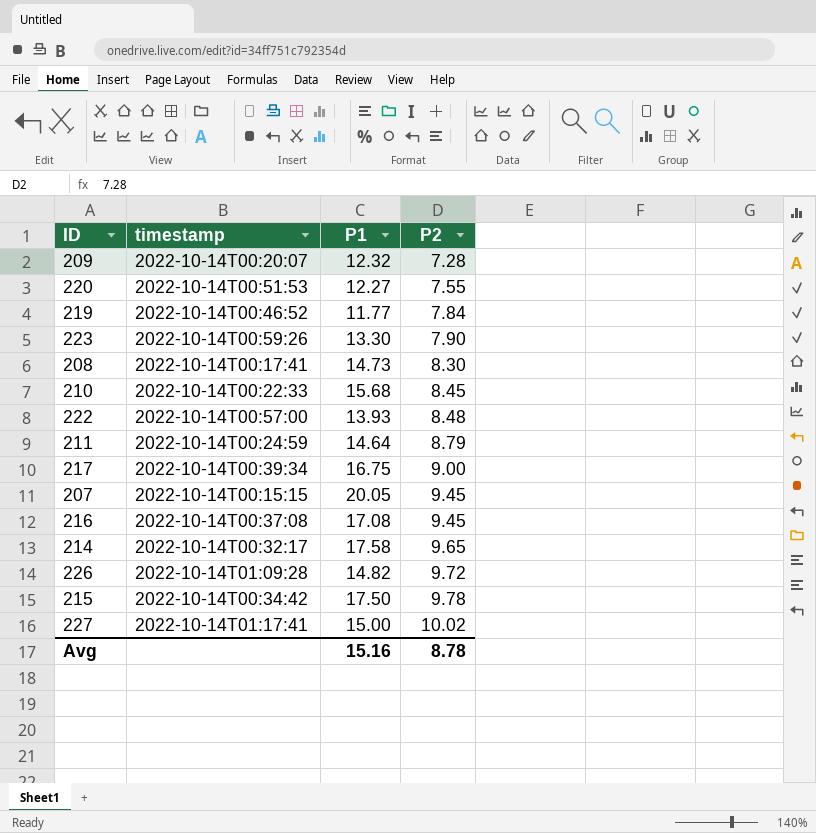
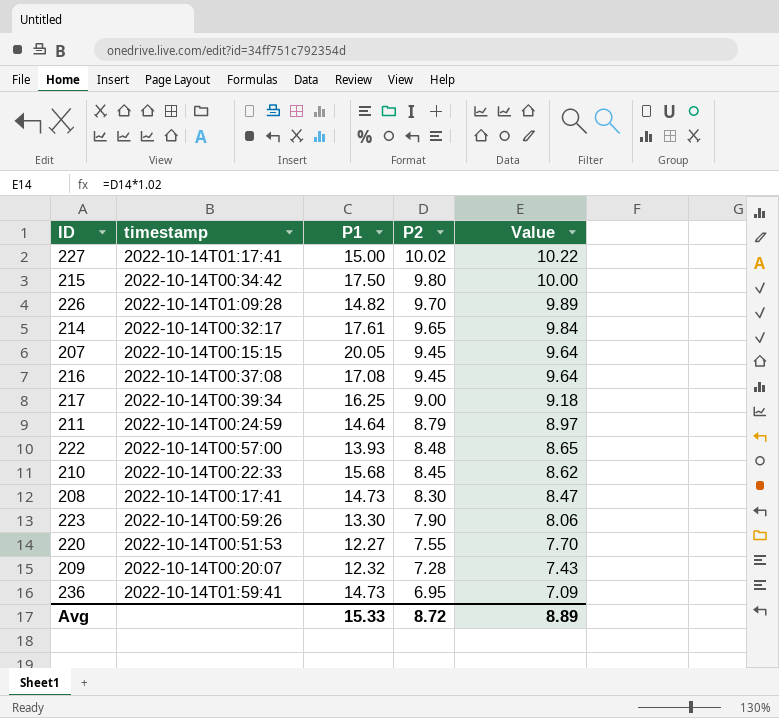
row order: P2 ascending -> P2 descending
column Value | formula: none -> [P2] * 1.02
row 219: 2022-10-14T00:46:52 | 11.77 | 7.84 -> none
215 | P2: 9.78 -> 9.80
226 | P2: 9.72 -> 9.70
214 | P1: 17.58 -> 17.61
217 | P1: 16.75 -> 16.25
row 236: none -> 2022-10-14T01:59:41 | 14.73 | 6.95 | 7.09
Avg | P1: 15.16 -> 15.33
Avg | P2: 8.78 -> 8.72

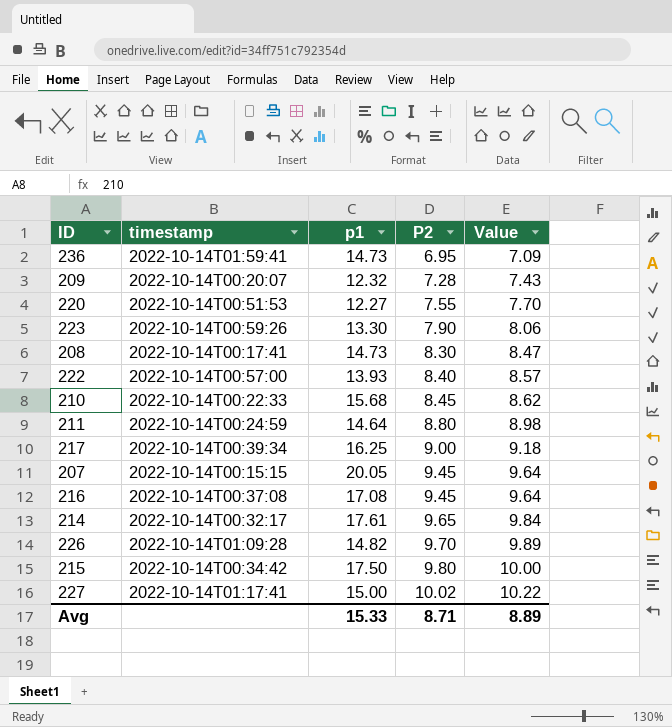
row order: P2 descending -> P2 ascending
column name: P1 -> p1
222 | P2: 8.48 -> 8.40
222 | Value: 8.65 -> 8.57
211 | P2: 8.79 -> 8.80
211 | Value: 8.97 -> 8.98
Avg | P2: 8.72 -> 8.71

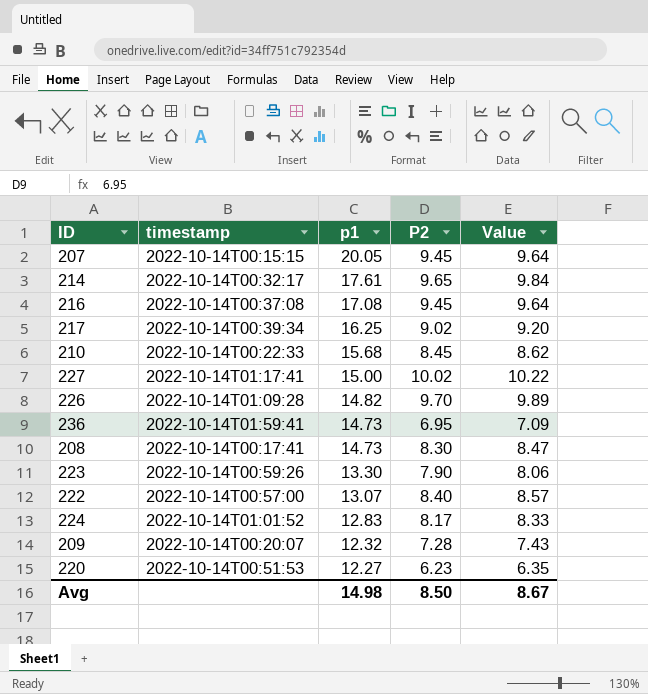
row order: P2 ascending -> p1 descending
row 211: 2022-10-14T00:24:59 | 14.64 | 8.80 | 8.98 -> none
row 215: 2022-10-14T00:34:42 | 17.50 | 9.80 | 10.00 -> none
217 | P2: 9.00 -> 9.02
217 | Value: 9.18 -> 9.20
222 | p1: 13.93 -> 13.07
row 224: none -> 2022-10-14T01:01:52 | 12.83 | 8.17 | 8.33
220 | P2: 7.55 -> 6.23
220 | Value: 7.70 -> 6.35
Avg | p1: 15.33 -> 14.98
Avg | P2: 8.71 -> 8.50
Avg | Value: 8.89 -> 8.67

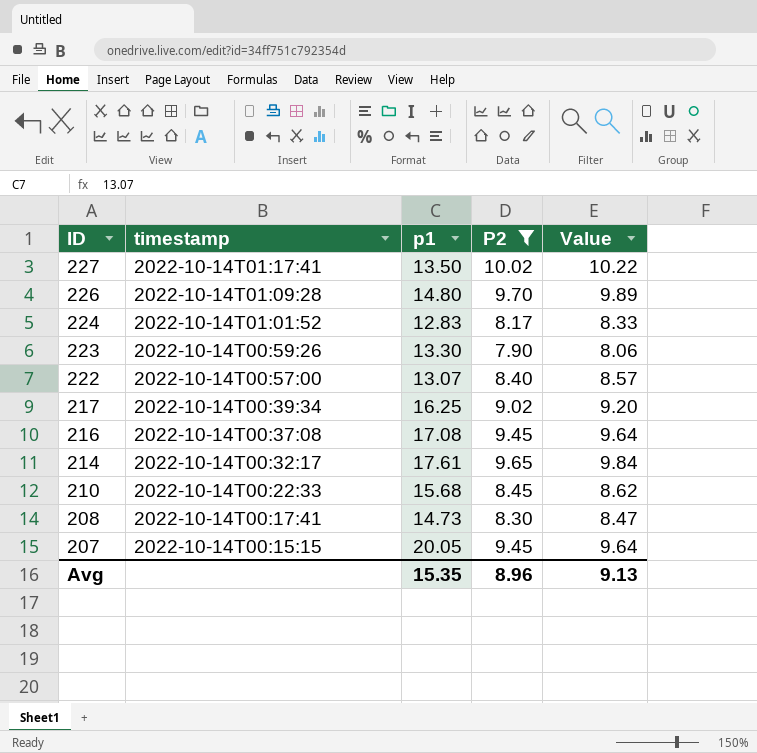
filter: none -> P2 >= 7.90
row order: p1 descending -> ID descending
227 | p1: 15.00 -> 13.50
226 | p1: 14.82 -> 14.80
Avg | p1: 14.98 -> 15.35
Avg | P2: 8.50 -> 8.96
Avg | Value: 8.67 -> 9.13

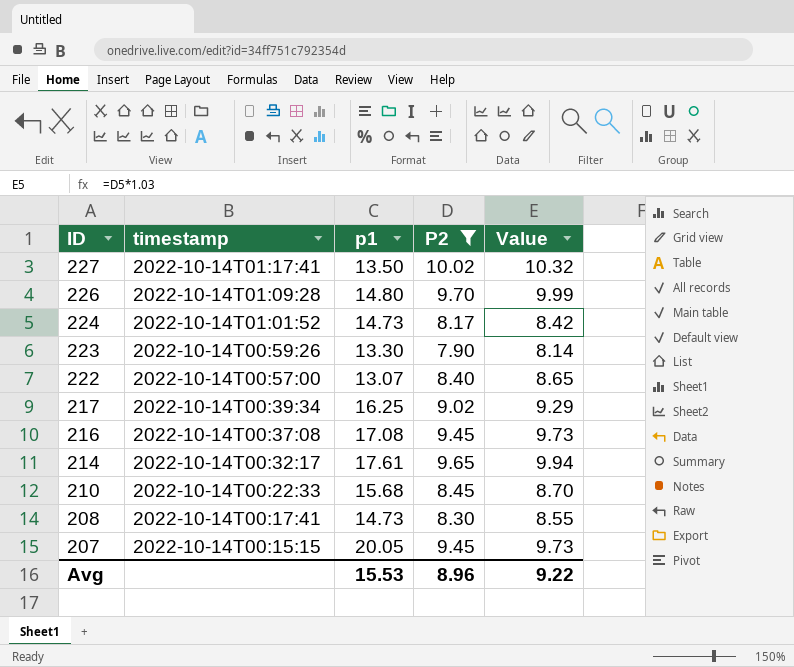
column Value | formula: [P2] * 1.02 -> [P2] * 1.03
224 | p1: 12.83 -> 14.73
Avg | p1: 15.35 -> 15.53
Avg | Value: 9.13 -> 9.22

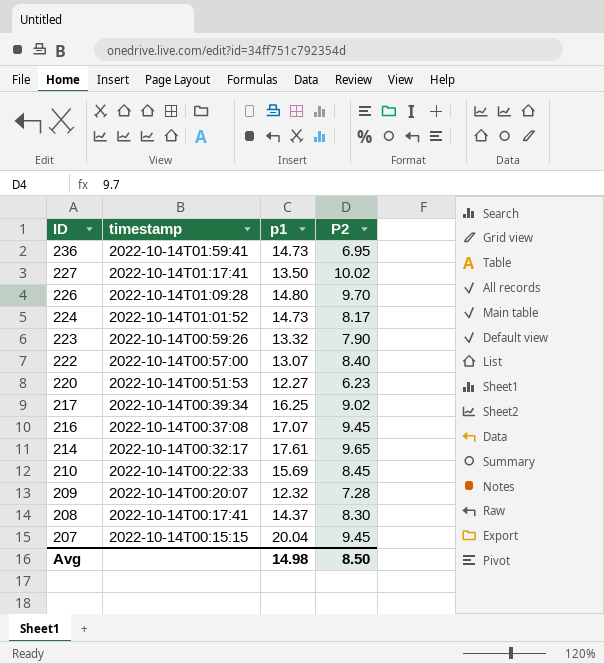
filter: P2 >= 7.90 -> none
column Value | formula: [P2] * 1.03 -> none
223 | p1: 13.30 -> 13.32
216 | p1: 17.08 -> 17.07
210 | p1: 15.68 -> 15.69
208 | p1: 14.73 -> 14.37
207 | p1: 20.05 -> 20.04
Avg | p1: 15.53 -> 14.98
Avg | P2: 8.96 -> 8.50

